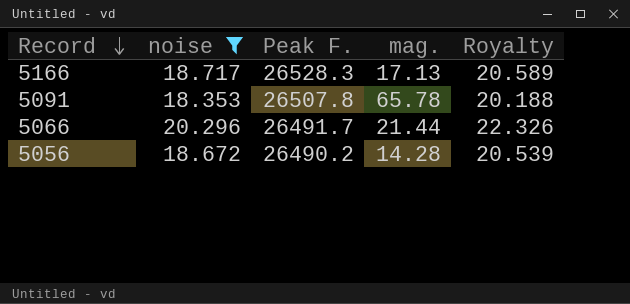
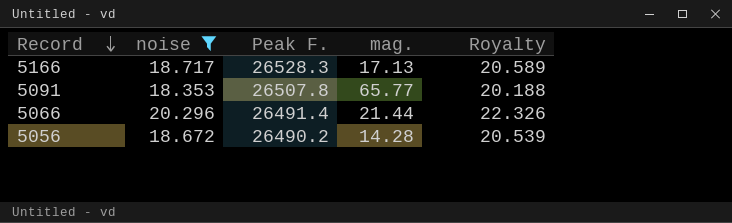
5091 | mag.: 65.78 -> 65.77
5066 | Peak F.: 26491.7 -> 26491.4

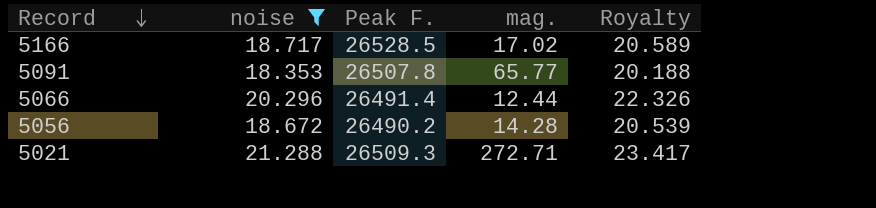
5166 | Peak F.: 26528.3 -> 26528.5
5166 | mag.: 17.13 -> 17.02
5066 | mag.: 21.44 -> 12.44
row 5021: none -> 21.288 | 26509.3 | 272.71 | 23.417

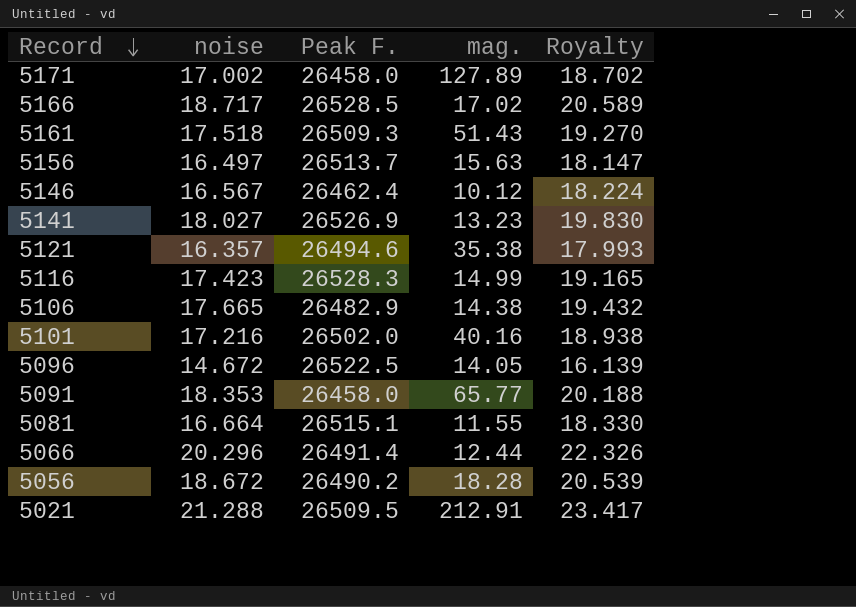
filter: noise >= 18.353 -> none
5091 | Peak F.: 26507.8 -> 26458.0
5056 | mag.: 14.28 -> 18.28
5021 | Peak F.: 26509.3 -> 26509.5
5021 | mag.: 272.71 -> 212.91

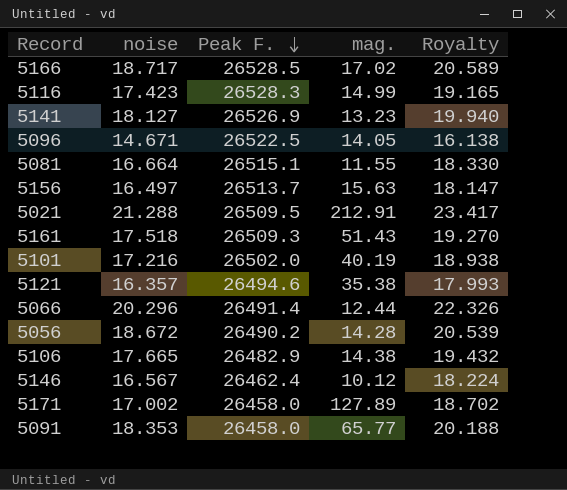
row order: Record descending -> Peak F. descending
5141 | noise: 18.027 -> 18.127
5141 | Royalty: 19.830 -> 19.940
5096 | noise: 14.672 -> 14.671
5096 | Royalty: 16.139 -> 16.138
5101 | mag.: 40.16 -> 40.19
5056 | mag.: 18.28 -> 14.28

